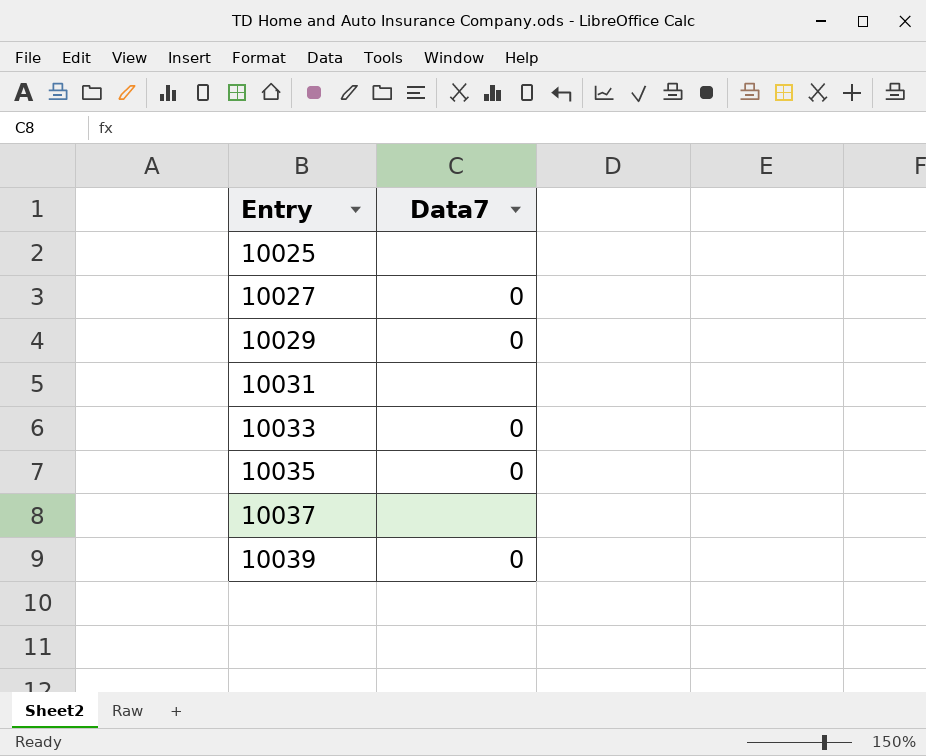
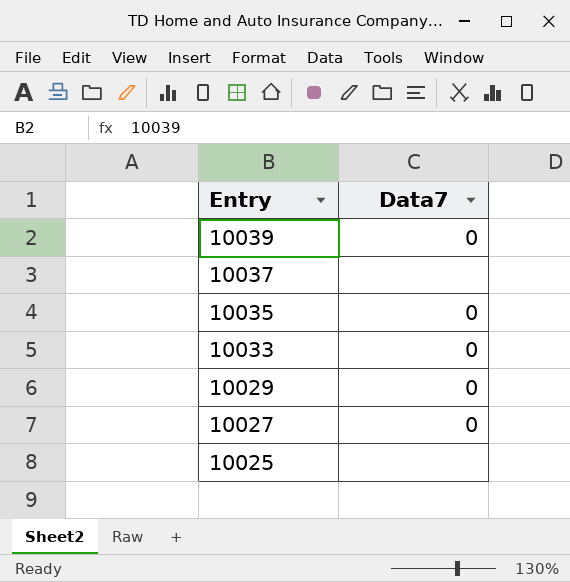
row order: Entry ascending -> Entry descending
row 10031: none -> none

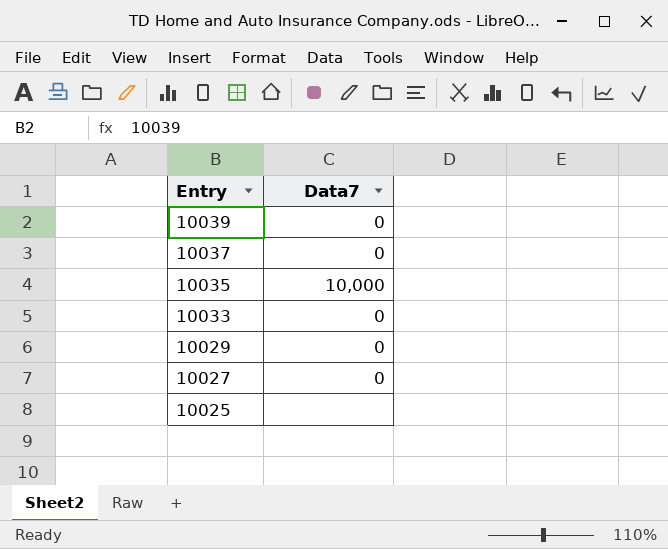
10037 | Data7: none -> 0
10035 | Data7: 0 -> 10,000

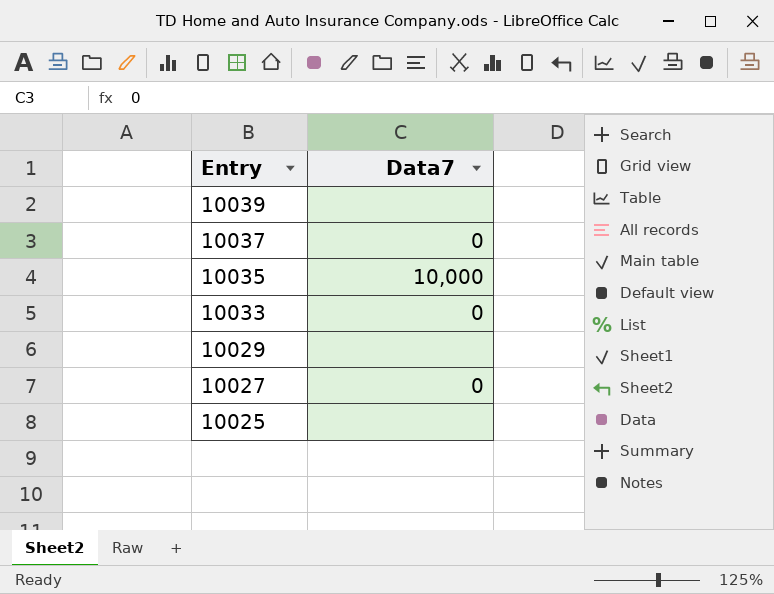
10039 | Data7: 0 -> none
10029 | Data7: 0 -> none

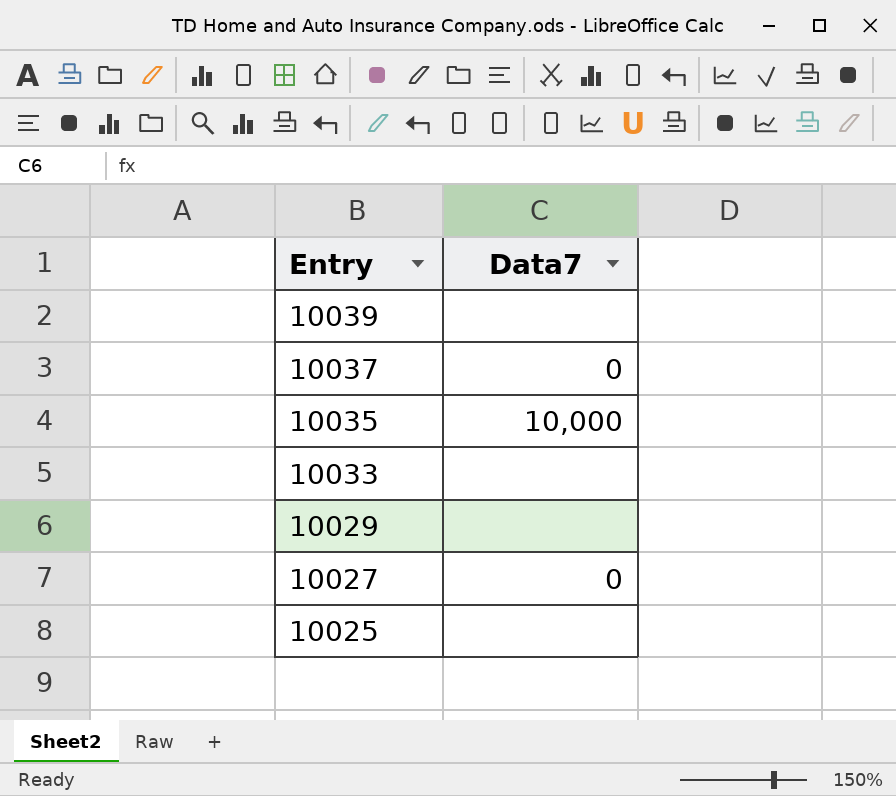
10033 | Data7: 0 -> none

